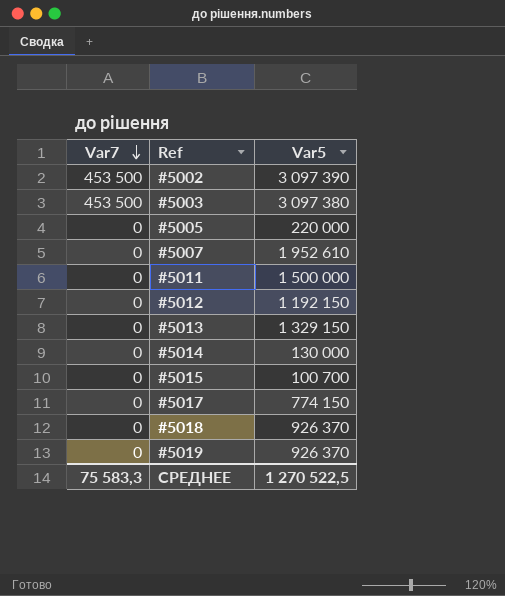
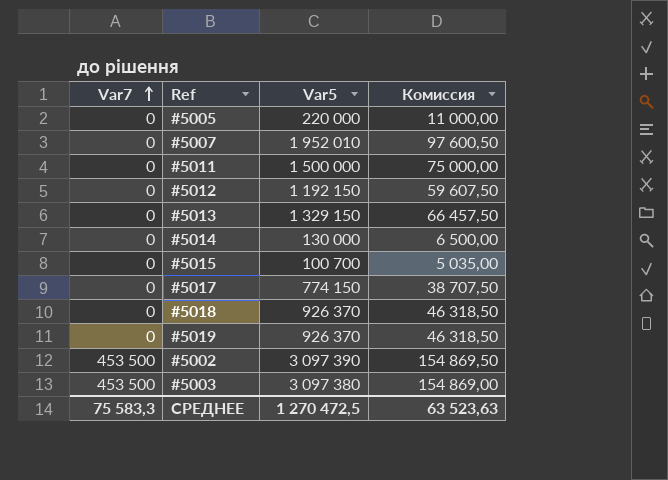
row order: Var7 descending -> Var7 ascending
column Комиссия | formula: none -> [Var5] * 0,05
#5007 | Var5: 1 952 610 -> 1 952 010
СРЕДНЕЕ | Var5: 1 270 522,5 -> 1 270 472,5

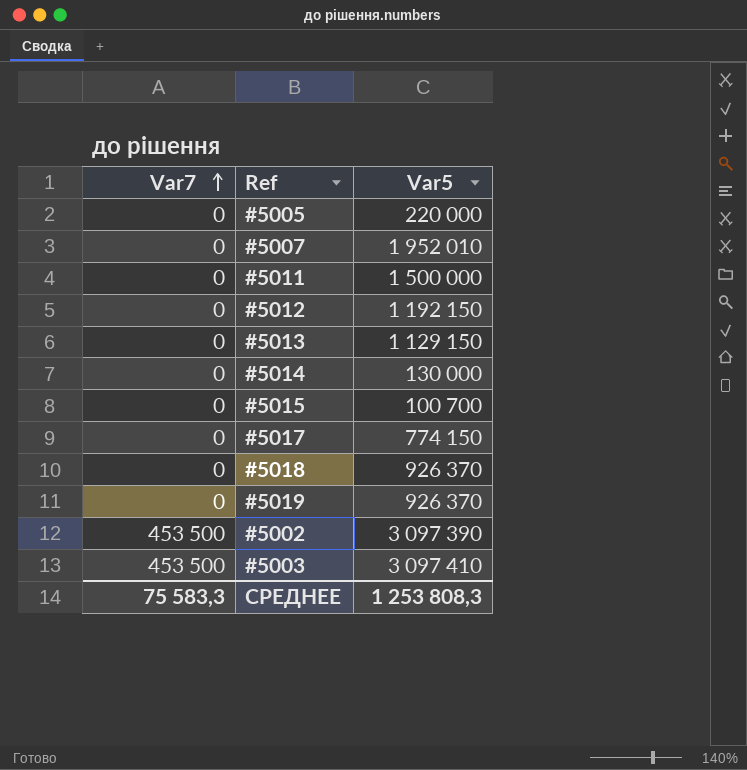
column Комиссия | formula: [Var5] * 0,05 -> none
#5013 | Var5: 1 329 150 -> 1 129 150
#5003 | Var5: 3 097 380 -> 3 097 410
СРЕДНЕЕ | Var5: 1 270 472,5 -> 1 253 808,3

